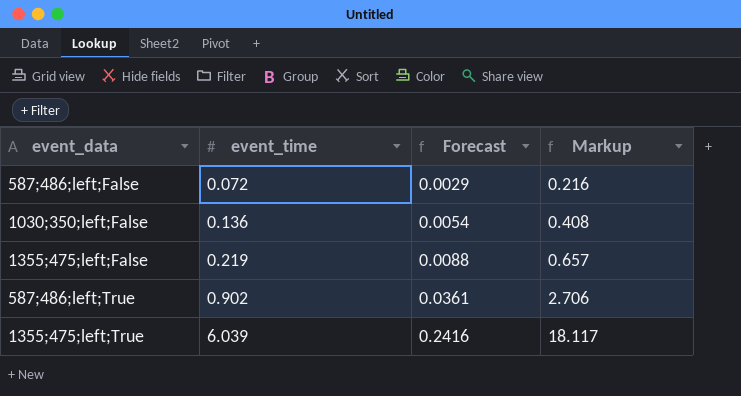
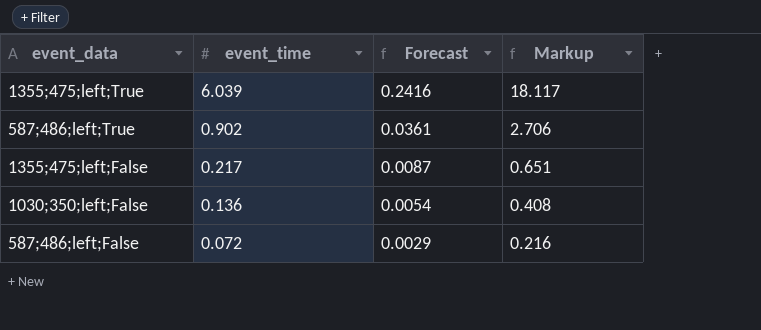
row order: event_time ascending -> event_time descending
1355;475;left;False | event_time: 0.219 -> 0.217
1355;475;left;False | Forecast: 0.0088 -> 0.0087
1355;475;left;False | Markup: 0.657 -> 0.651

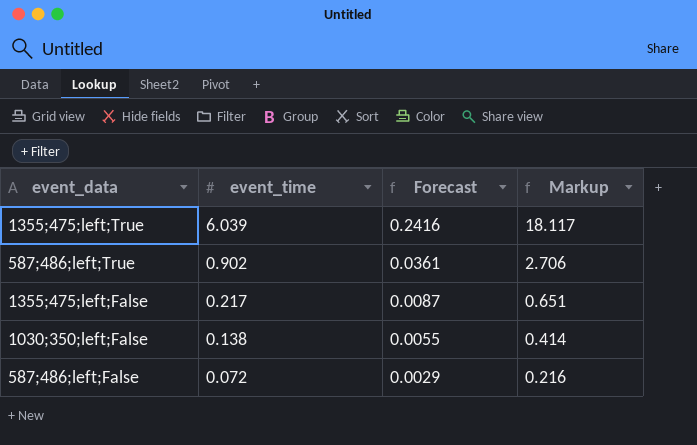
1030;350;left;False | event_time: 0.136 -> 0.138
1030;350;left;False | Forecast: 0.0054 -> 0.0055
1030;350;left;False | Markup: 0.408 -> 0.414

